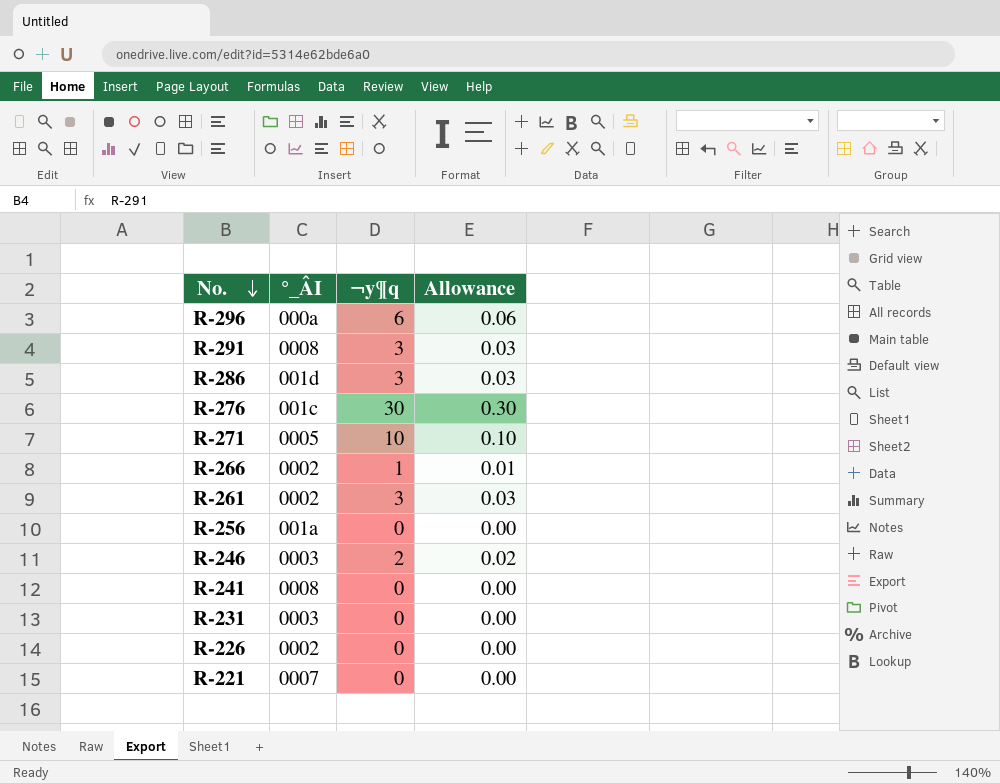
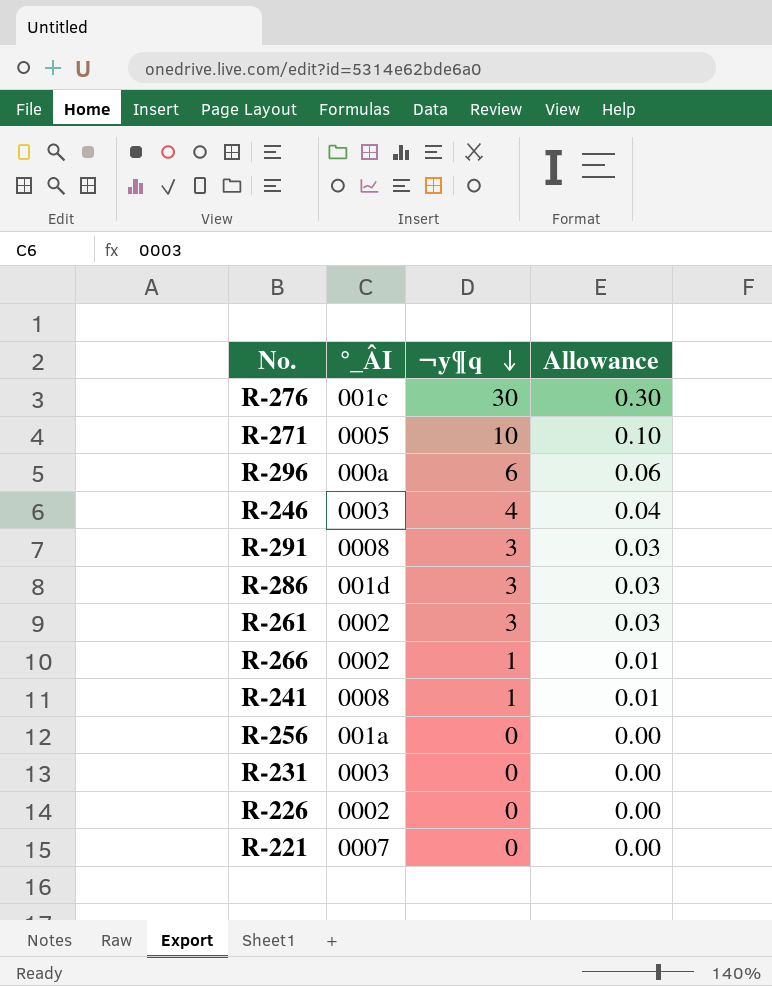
row order: No. descending -> ¬y¶q descending
R-246 | ¬y¶q: 2 -> 4
R-246 | Allowance: 0.02 -> 0.04
R-241 | ¬y¶q: 0 -> 1
R-241 | Allowance: 0.00 -> 0.01

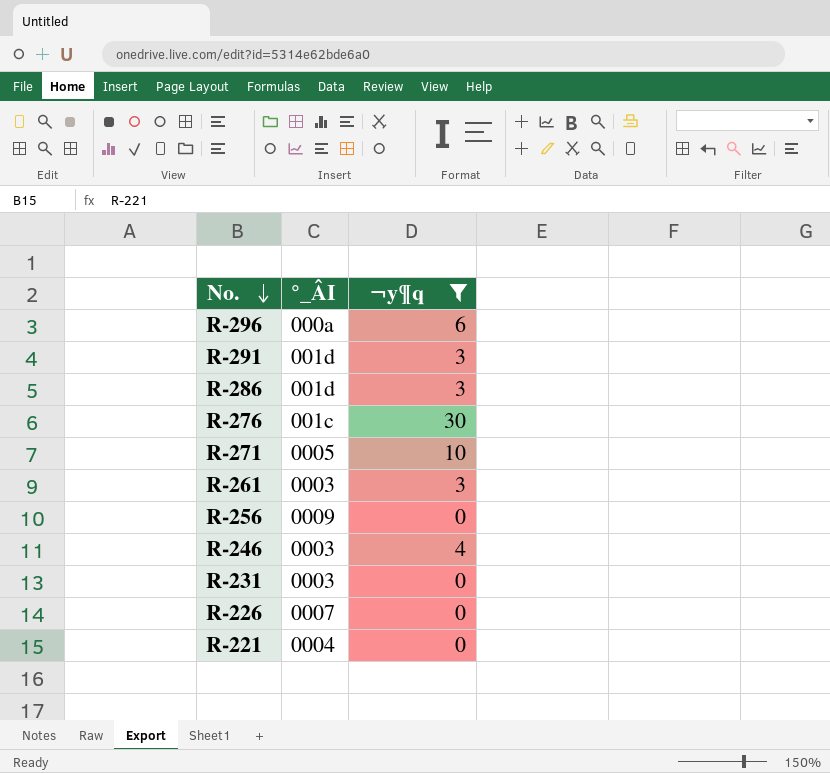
filter: none -> ¬y¶q != 1
row order: ¬y¶q descending -> No. descending
column Allowance | formula: [¬y¶q] * 0.01 -> none
R-291 | °_ÂI: 0008 -> 001d
R-261 | °_ÂI: 0002 -> 0003
R-256 | °_ÂI: 001a -> 0009
R-226 | °_ÂI: 0002 -> 0007
R-221 | °_ÂI: 0007 -> 0004

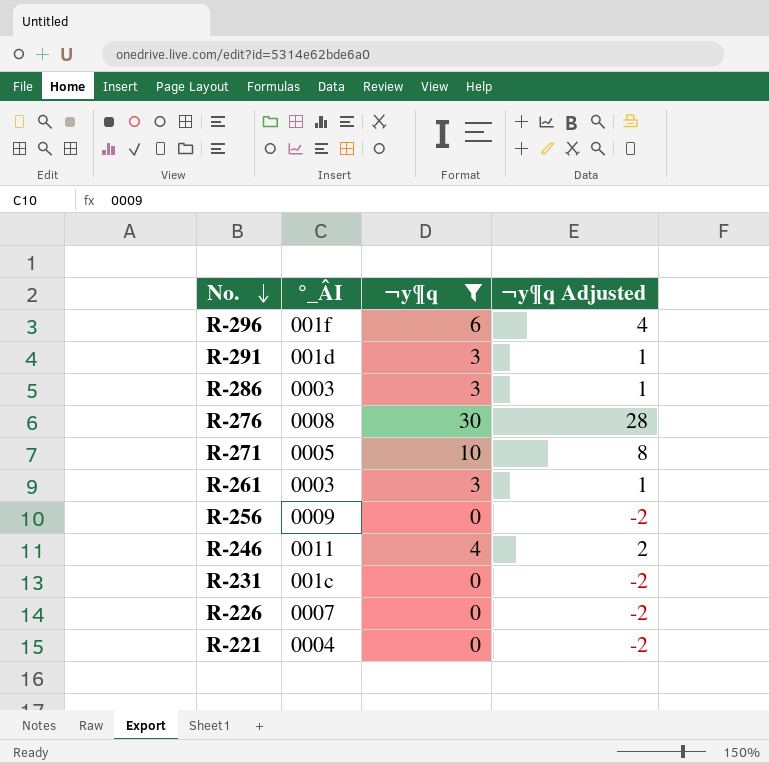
column ¬y¶q Adjusted | formula: none -> [¬y¶q] - 2
R-296 | °_ÂI: 000a -> 001f
R-286 | °_ÂI: 001d -> 0003
R-276 | °_ÂI: 001c -> 0008
R-246 | °_ÂI: 0003 -> 0011
R-231 | °_ÂI: 0003 -> 001c

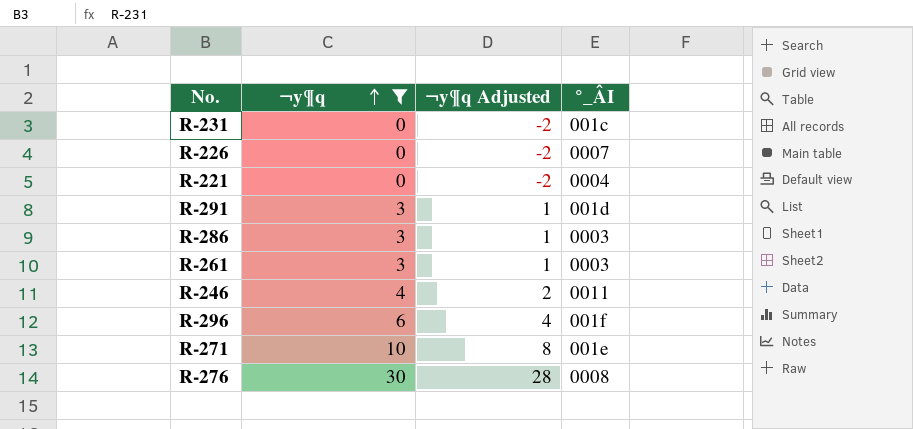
row order: No. descending -> ¬y¶q ascending
column °_ÂI | position: 2 -> 4
row R-256: 0009 | 0 | -2 -> none
R-271 | °_ÂI: 0005 -> 001e

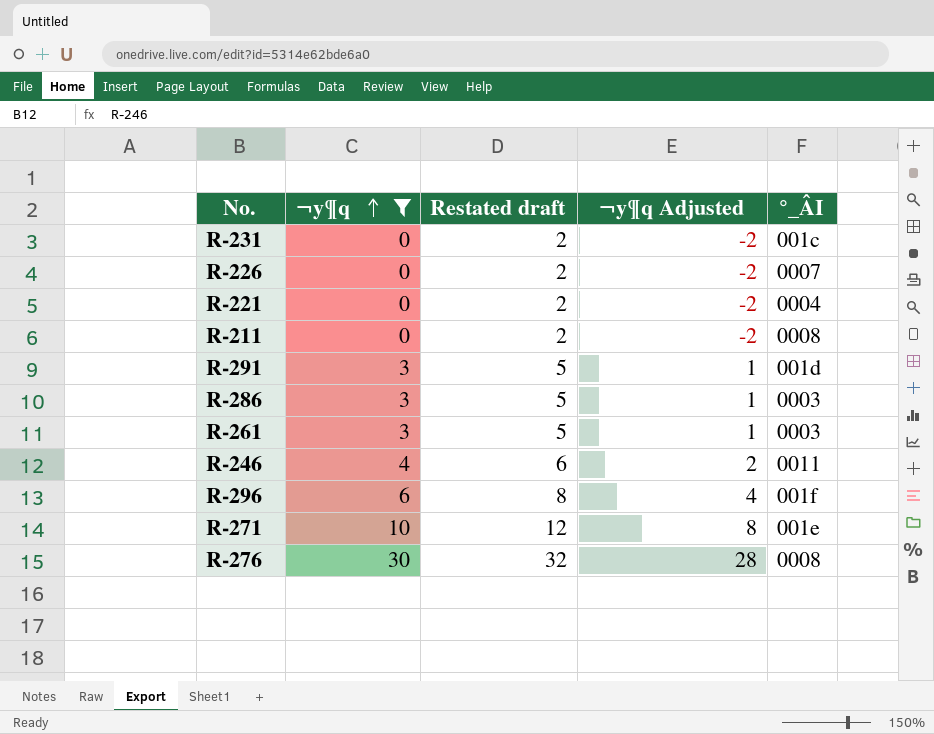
column Restated draft | formula: none -> [¬y¶q] + 2
row R-211: none -> 0 | 2 | -2 | 0008

